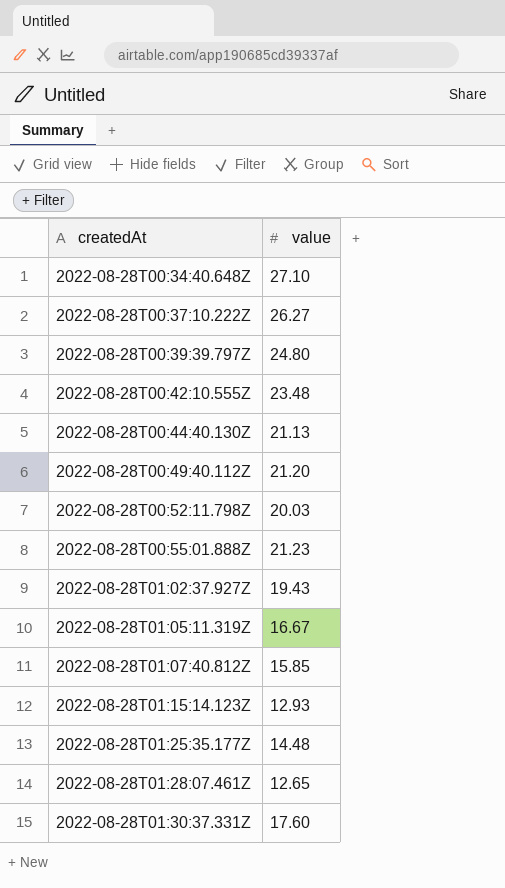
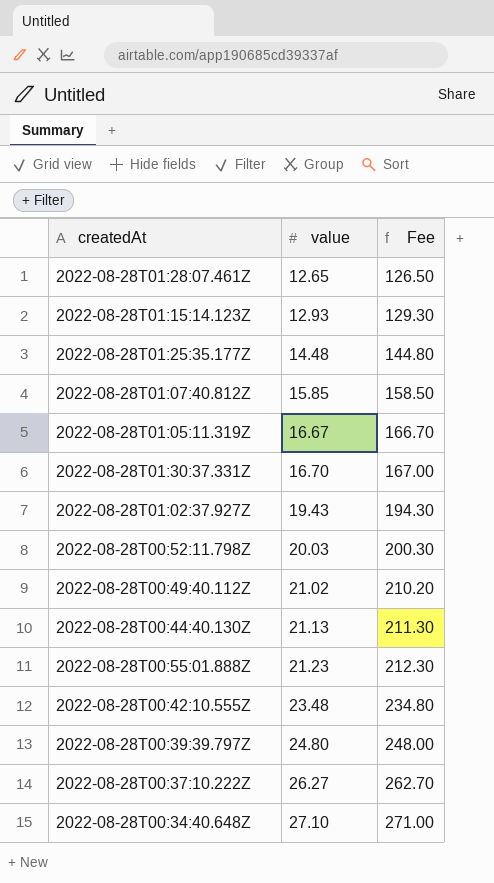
row order: createdAt ascending -> value ascending
column Fee | formula: none -> [value] * 10
2022-08-28T01:30:37.331Z | value: 17.60 -> 16.70
2022-08-28T00:49:40.112Z | value: 21.20 -> 21.02

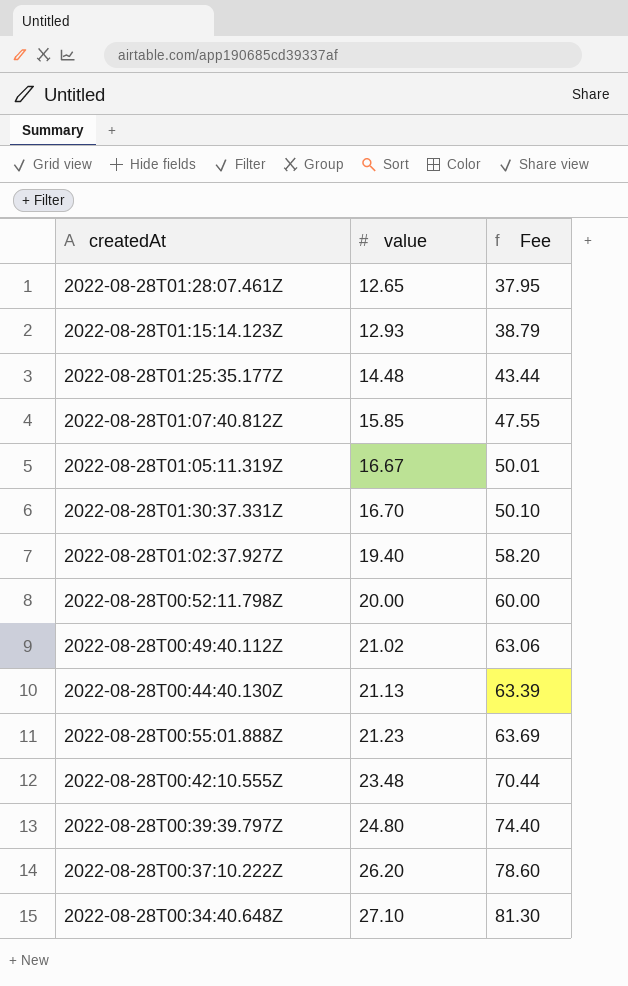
column Fee | formula: [value] * 10 -> [value] * 3
2022-08-28T01:02:37.927Z | value: 19.43 -> 19.40
2022-08-28T00:52:11.798Z | value: 20.03 -> 20.00
2022-08-28T00:37:10.222Z | value: 26.27 -> 26.20

